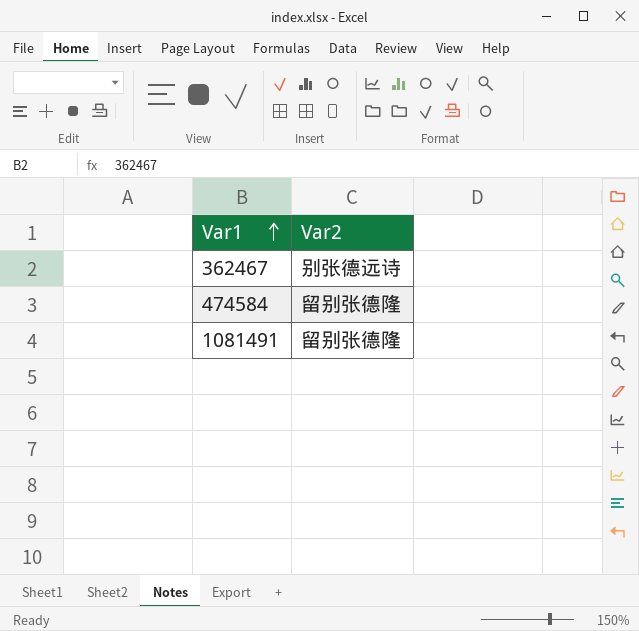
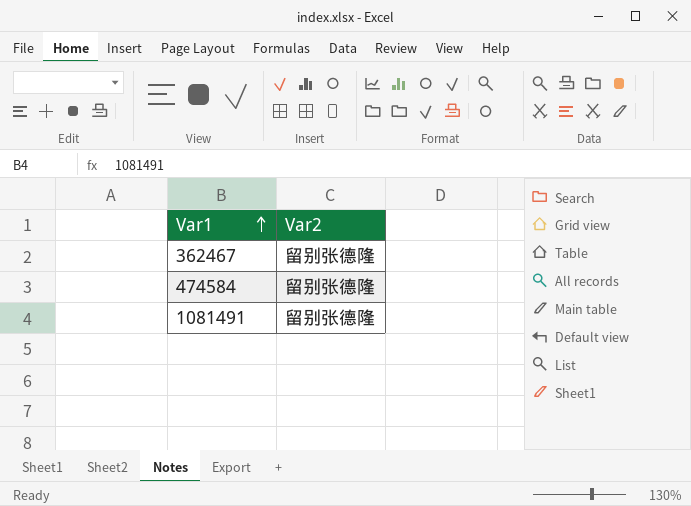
362467 | Var2: 别张德远诗 -> 留别张德隆

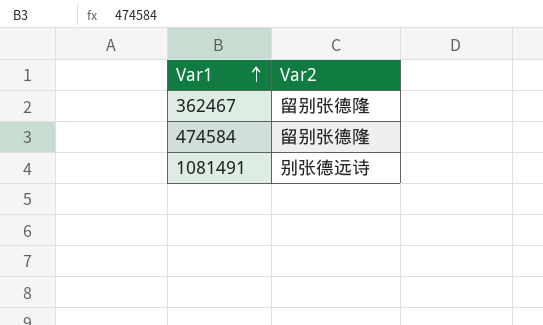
1081491 | Var2: 留别张德隆 -> 别张德远诗

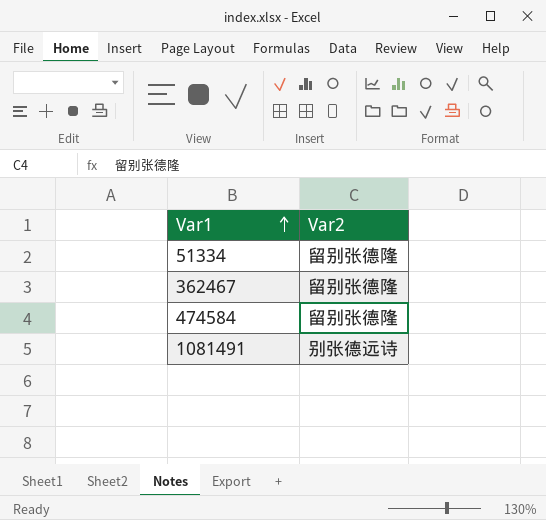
row 51334: none -> 留别张德隆

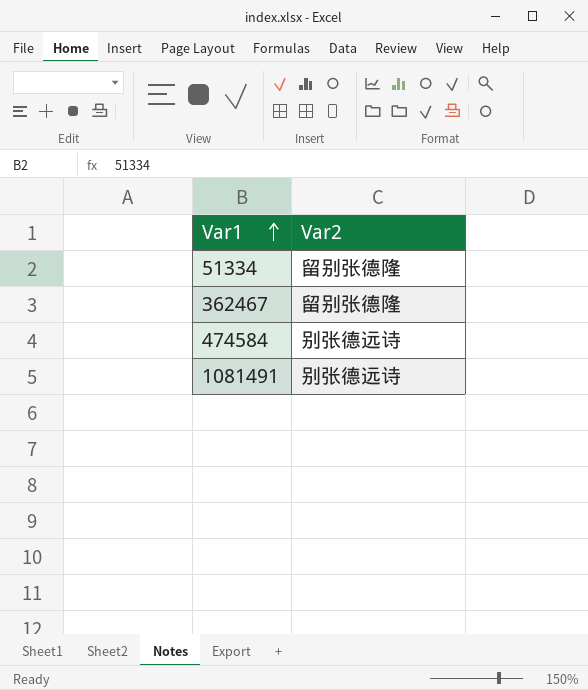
474584 | Var2: 留别张德隆 -> 别张德远诗

